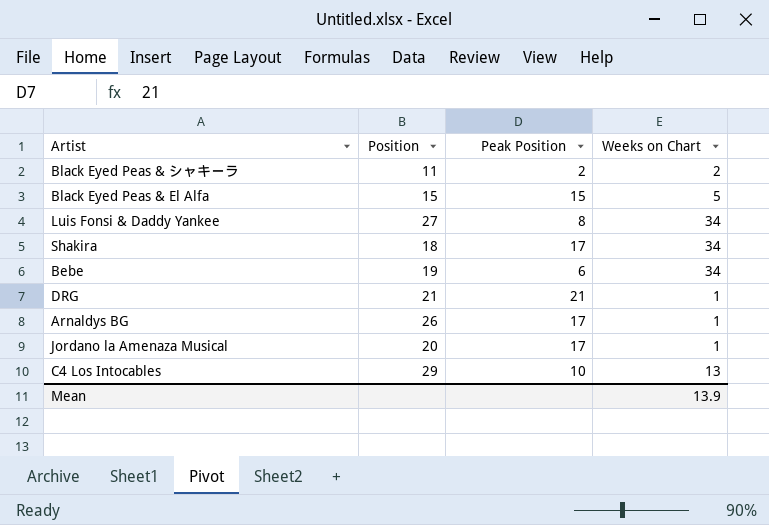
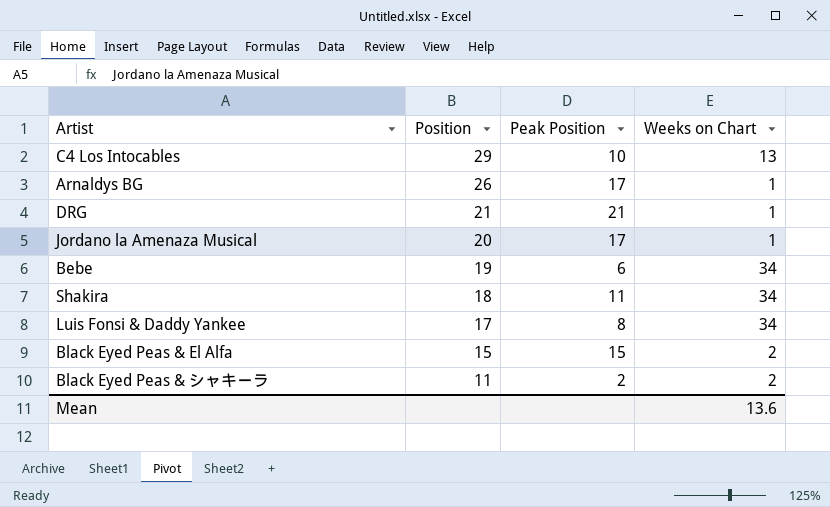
row order: none -> Position descending
Shakira | Peak Position: 17 -> 11
Luis Fonsi & Daddy Yankee | Position: 27 -> 17
Black Eyed Peas & El Alfa | Weeks on Chart: 5 -> 2
Mean | Weeks on Chart: 13.9 -> 13.6

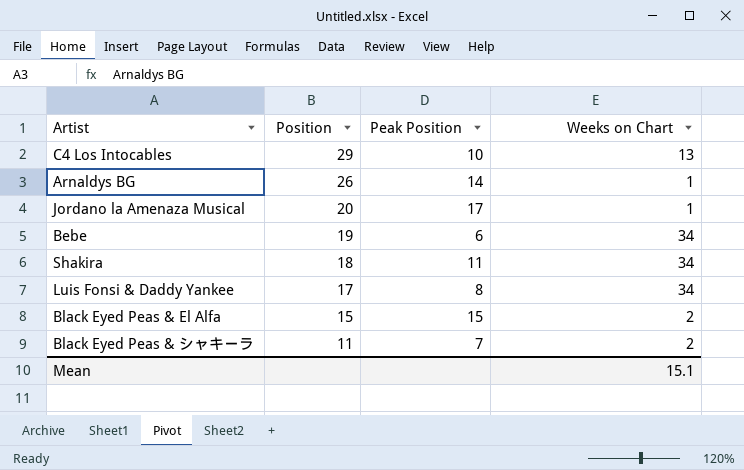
row DRG: 21 | 21 | 1 -> none
Arnaldys BG | Peak Position: 17 -> 14
Black Eyed Peas & シャキーラ | Peak Position: 2 -> 7
Mean | Weeks on Chart: 13.6 -> 15.1

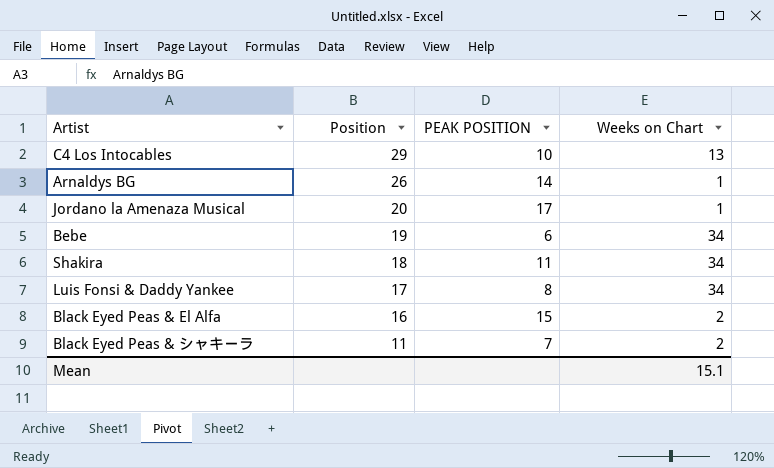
column name: Peak Position -> PEAK POSITION
Black Eyed Peas & El Alfa | Position: 15 -> 16

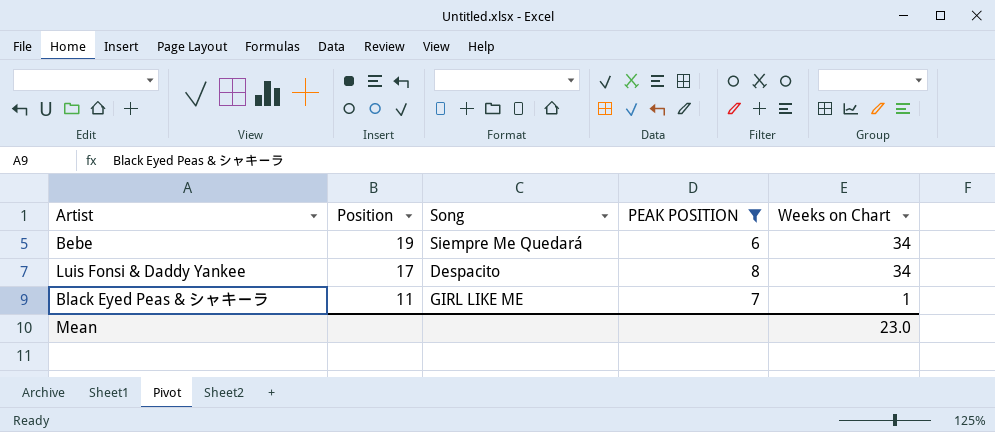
filter: none -> PEAK POSITION <= 8
column Song | position: none -> 3
Black Eyed Peas & シャキーラ | Weeks on Chart: 2 -> 1
Mean | Weeks on Chart: 15.1 -> 23.0

